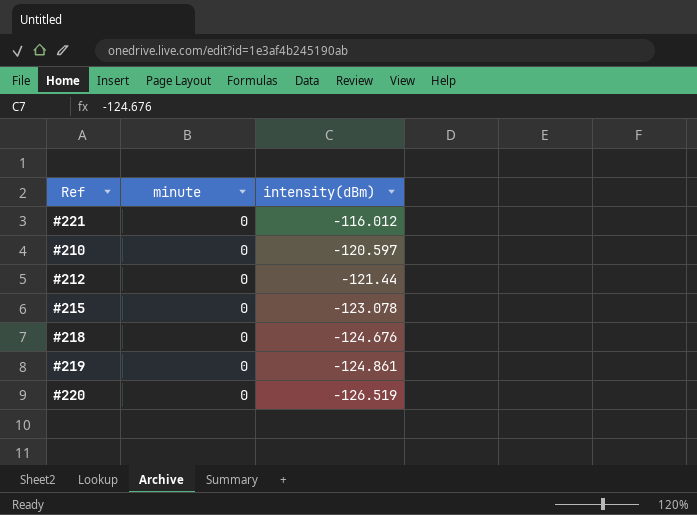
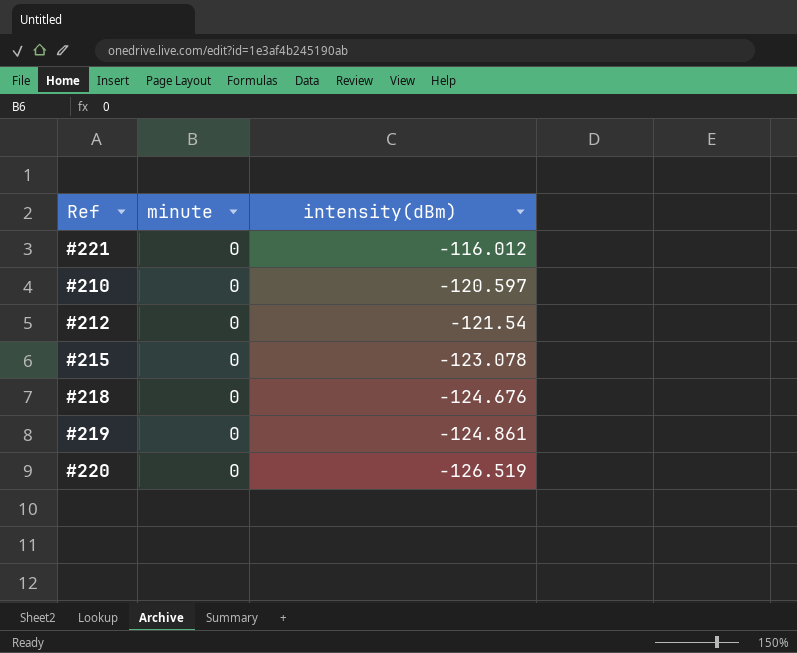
#212 | intensity(dBm): -121.44 -> -121.54

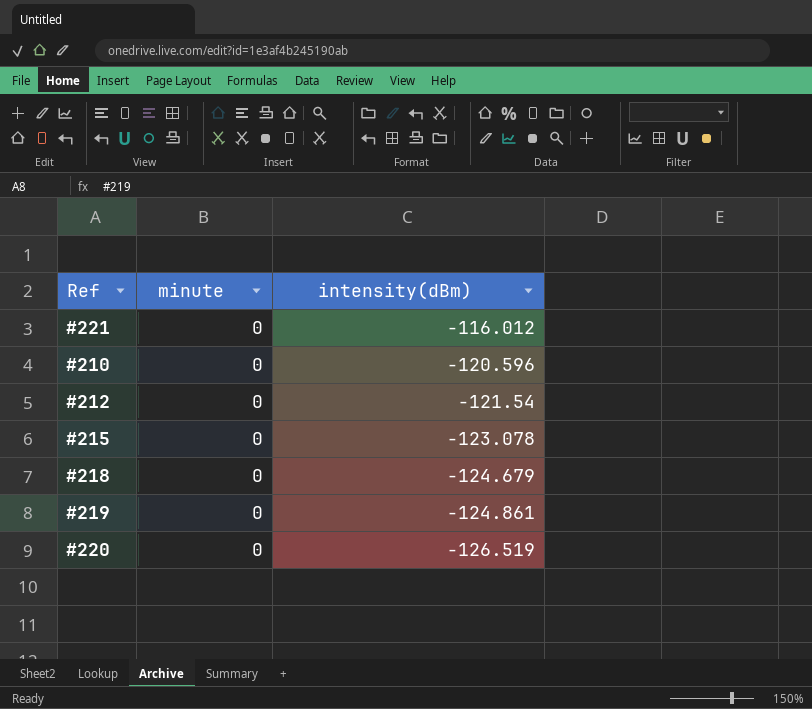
#210 | intensity(dBm): -120.597 -> -120.596
#218 | intensity(dBm): -124.676 -> -124.679

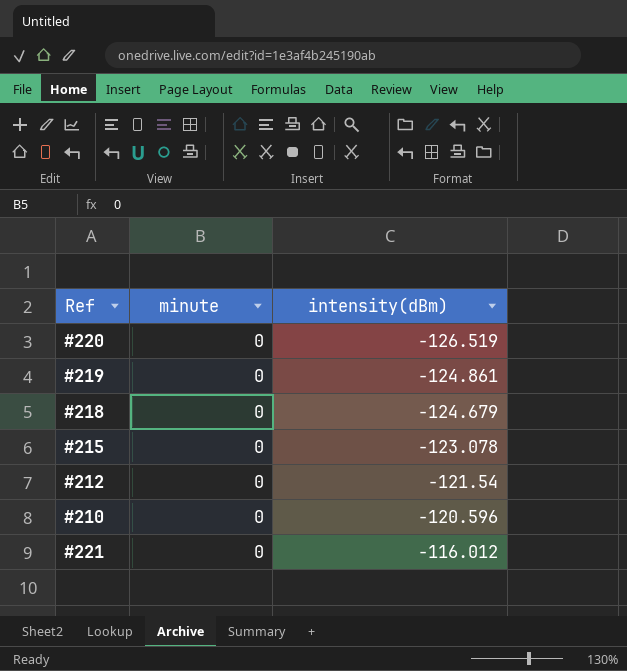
row order: intensity(dBm) descending -> intensity(dBm) ascending

